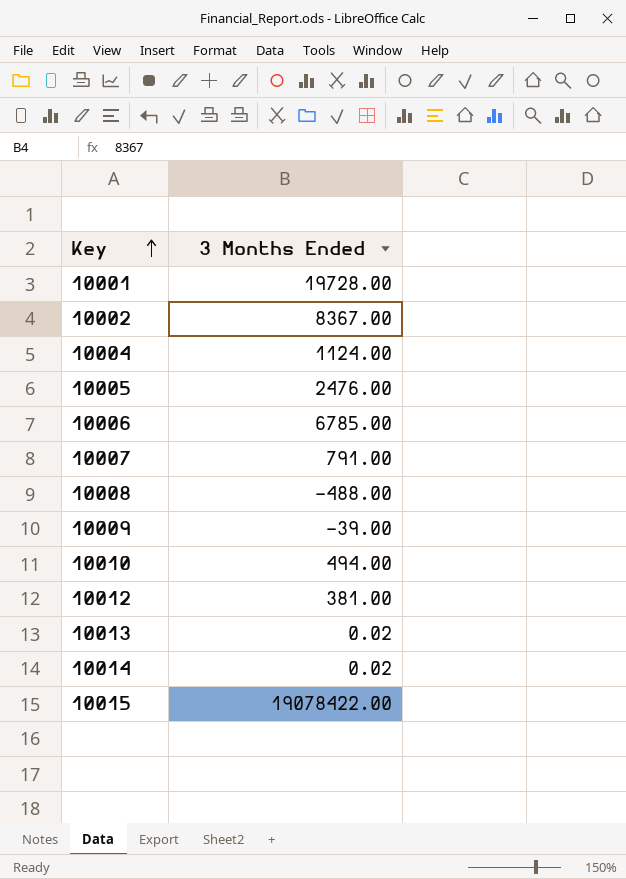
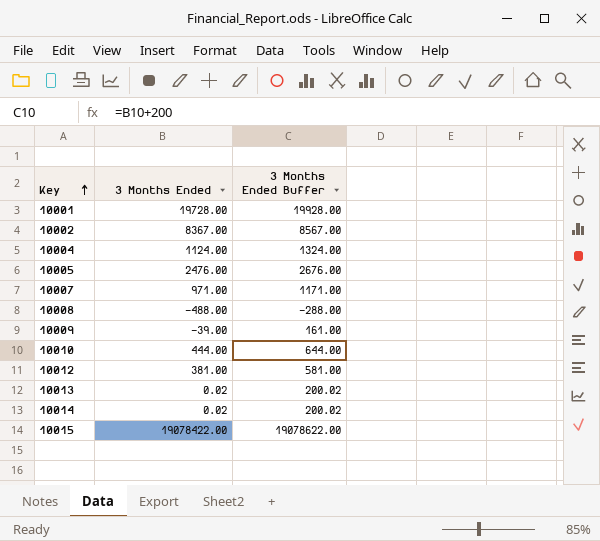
column 3 Months Ended Buffer | formula: none -> [3 Months Ended] + 200
row 10006: 6785.00 -> none
10007 | 3 Months Ended: 791.00 -> 971.00
10010 | 3 Months Ended: 494.00 -> 444.00

